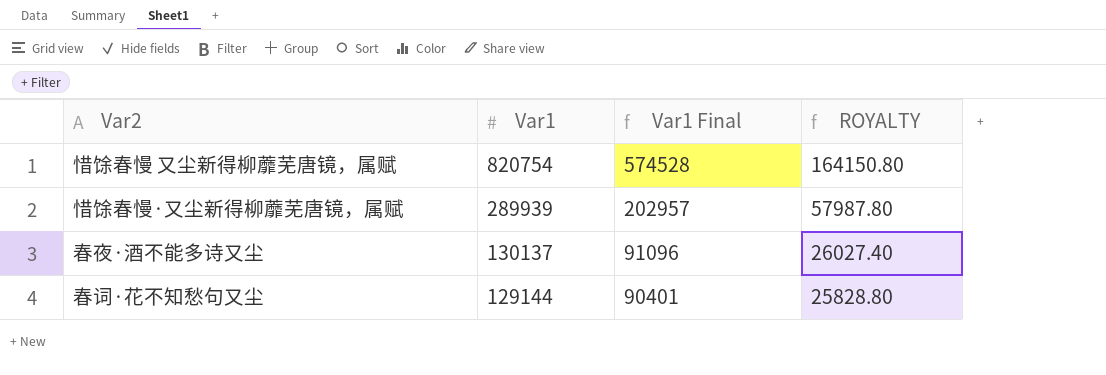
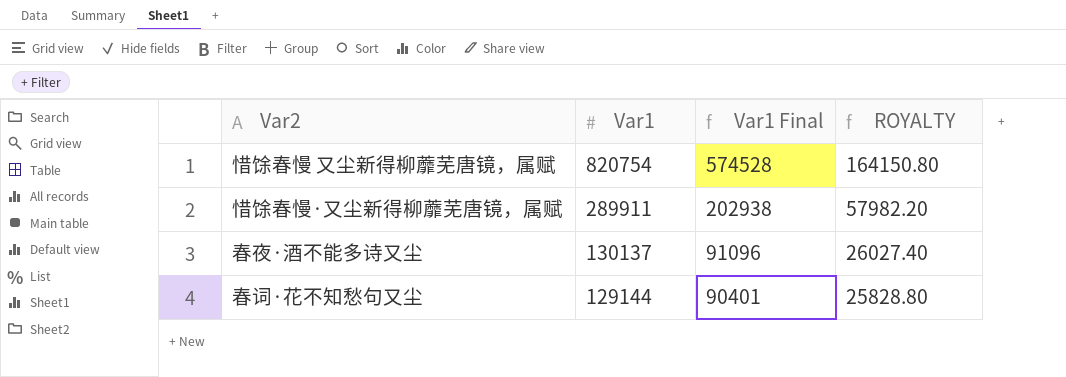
惜馀春慢·又尘新得柳蘼芜唐镜，属赋 | Var1: 289939 -> 289911
惜馀春慢·又尘新得柳蘼芜唐镜，属赋 | Var1 Final: 202957 -> 202938
惜馀春慢·又尘新得柳蘼芜唐镜，属赋 | ROYALTY: 57987.80 -> 57982.20

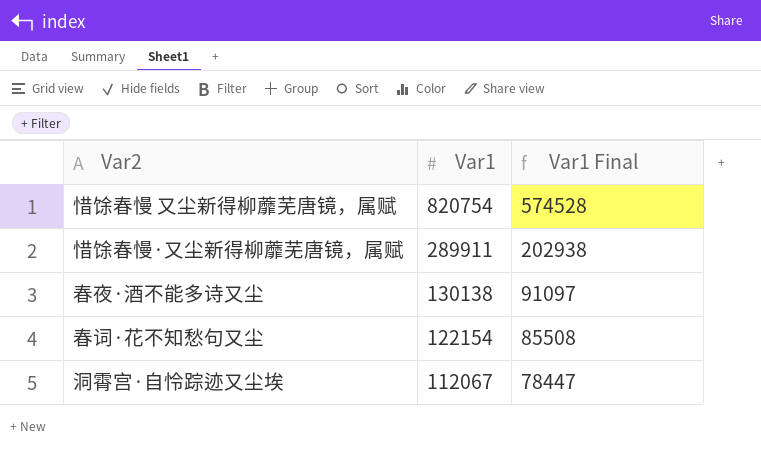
column ROYALTY | formula: [Var1] * 0.2 -> none
春夜·酒不能多诗又尘 | Var1: 130137 -> 130138
春夜·酒不能多诗又尘 | Var1 Final: 91096 -> 91097
春词·花不知愁句又尘 | Var1: 129144 -> 122154
春词·花不知愁句又尘 | Var1 Final: 90401 -> 85508
row 洞霄宫·自怜踪迹又尘埃: none -> 112067 | 78447

